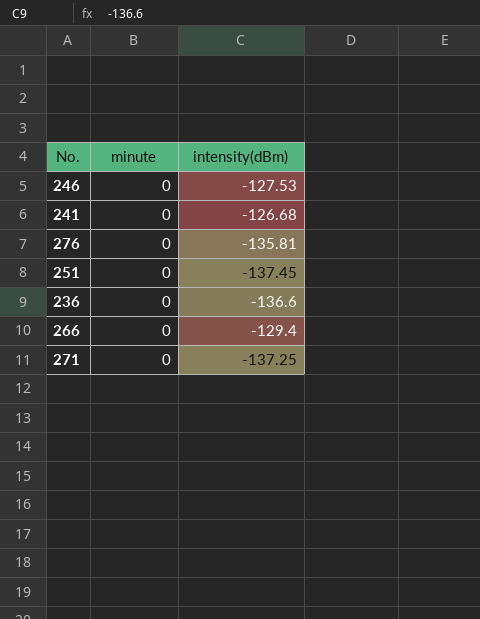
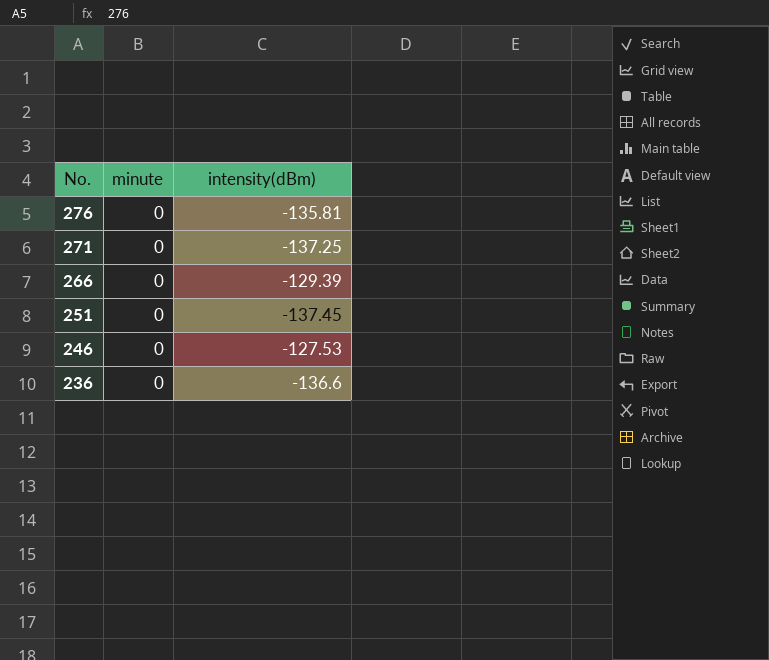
row order: none -> No. descending
row 241: 0 | -126.68 -> none
266 | intensity(dBm): -129.4 -> -129.39

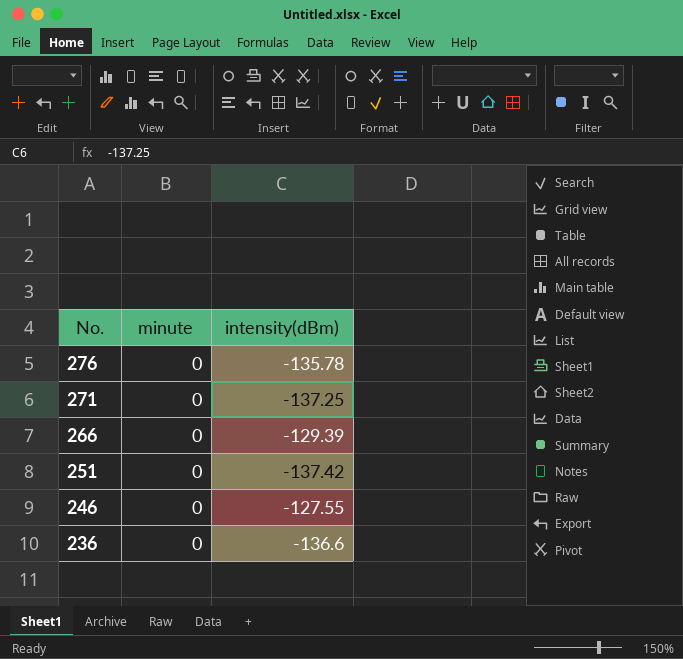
276 | intensity(dBm): -135.81 -> -135.78
251 | intensity(dBm): -137.45 -> -137.42
246 | intensity(dBm): -127.53 -> -127.55

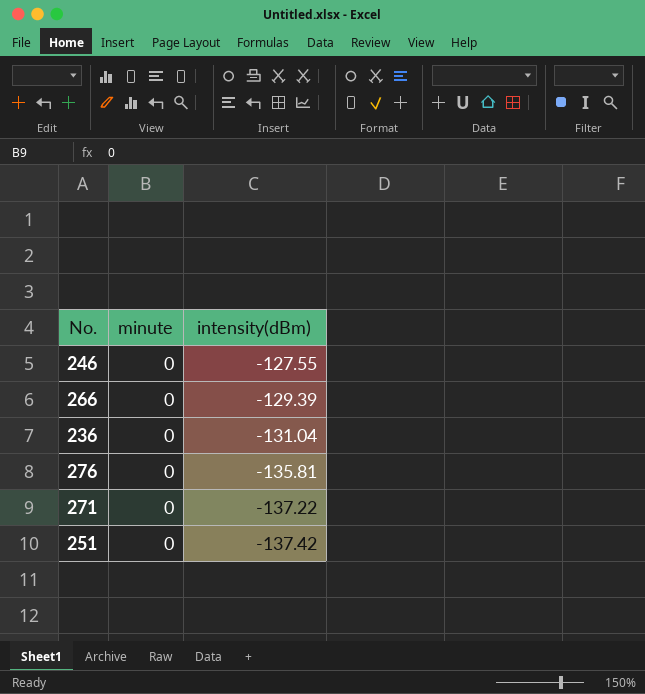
row order: No. descending -> intensity(dBm) descending
236 | intensity(dBm): -136.6 -> -131.04
276 | intensity(dBm): -135.78 -> -135.81
271 | intensity(dBm): -137.25 -> -137.22

